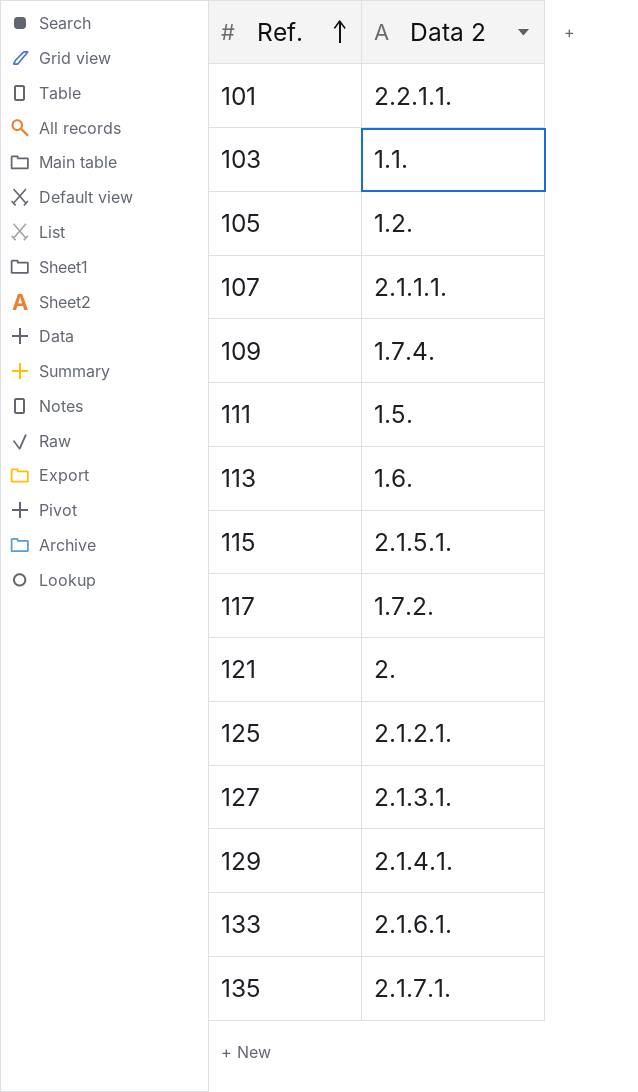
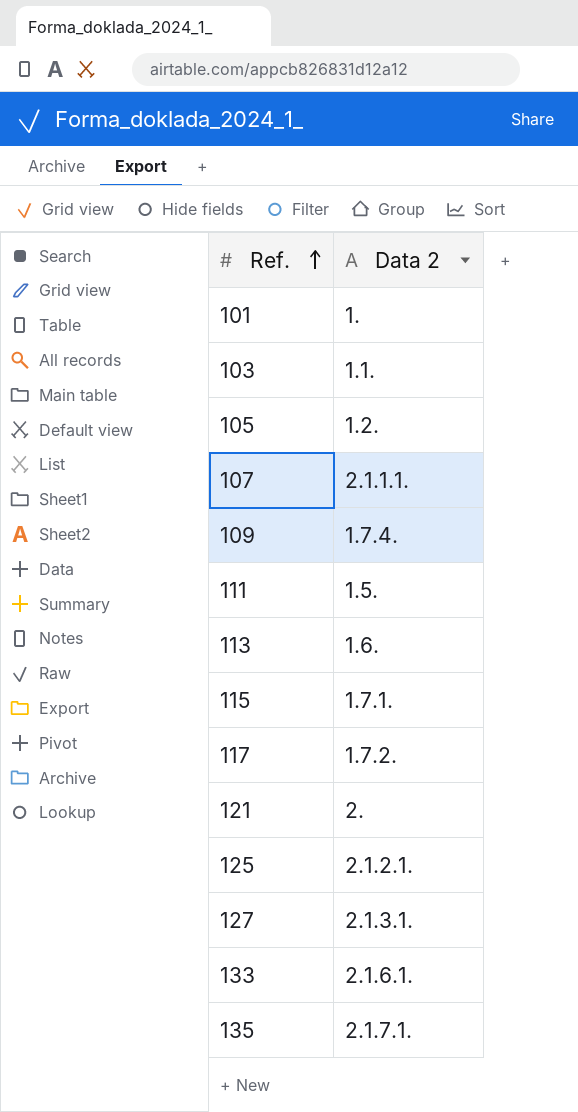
row 129: 2.1.4.1. -> none
101 | Data 2: 2.2.1.1. -> 1.
115 | Data 2: 2.1.5.1. -> 1.7.1.

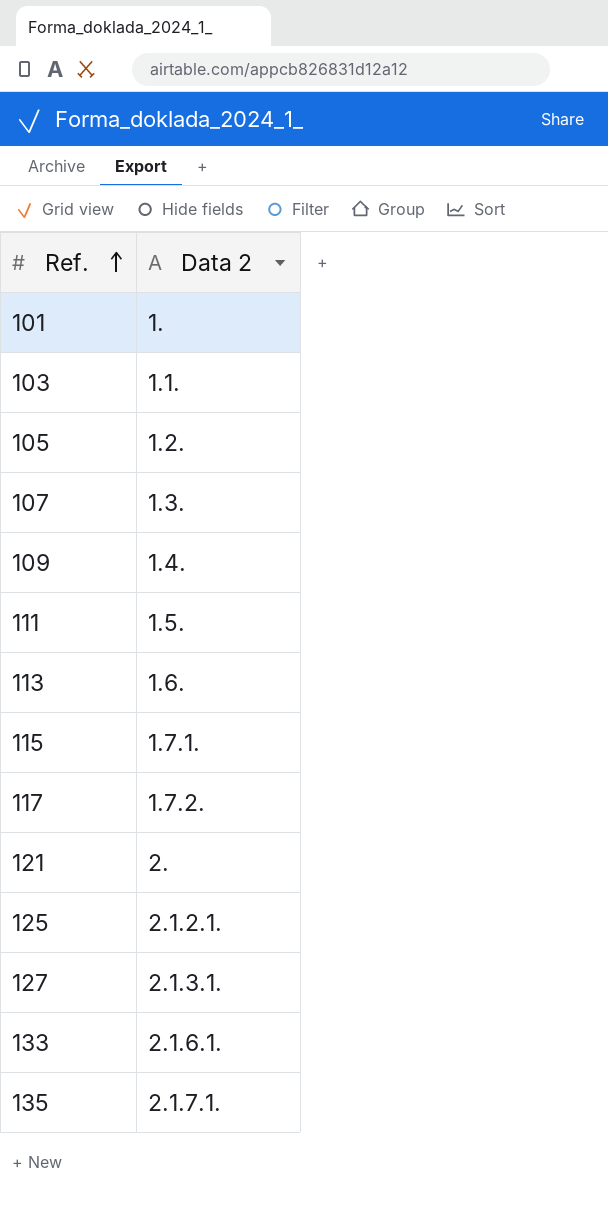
107 | Data 2: 2.1.1.1. -> 1.3.
109 | Data 2: 1.7.4. -> 1.4.

